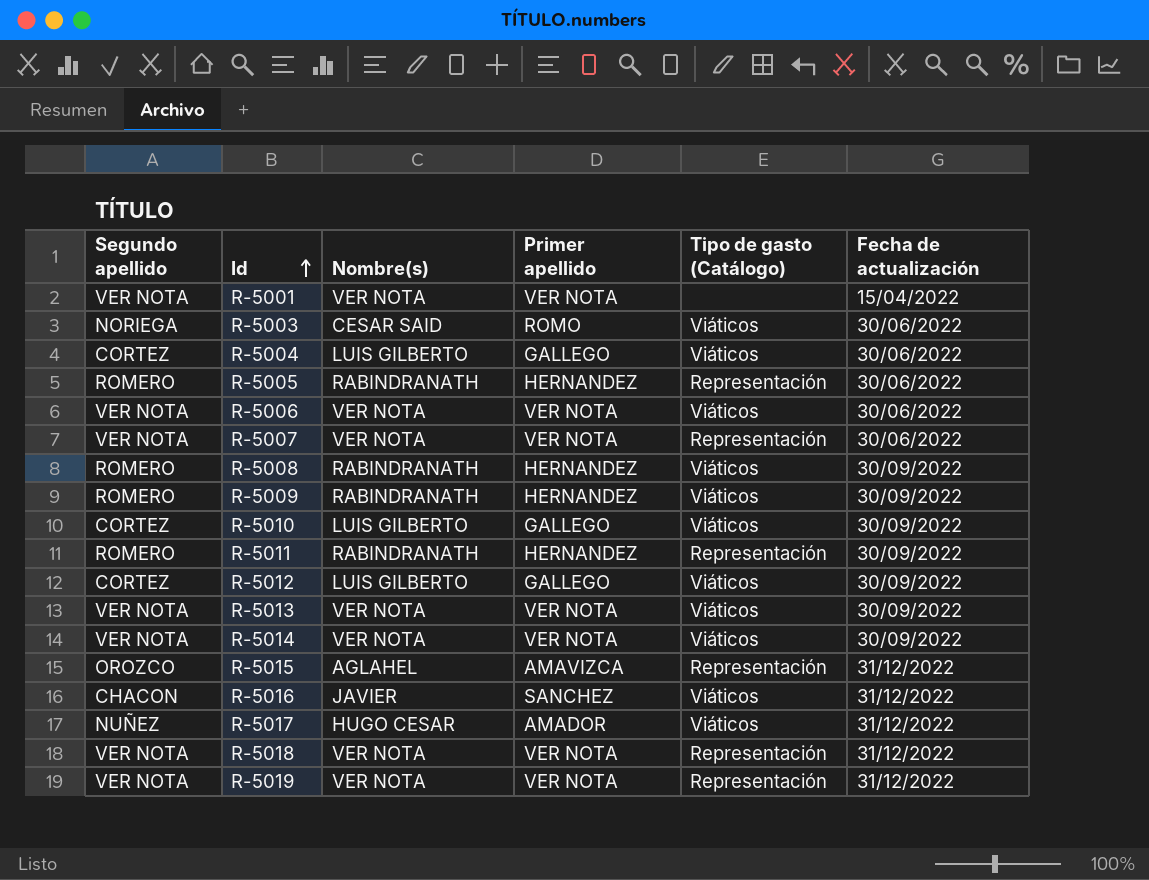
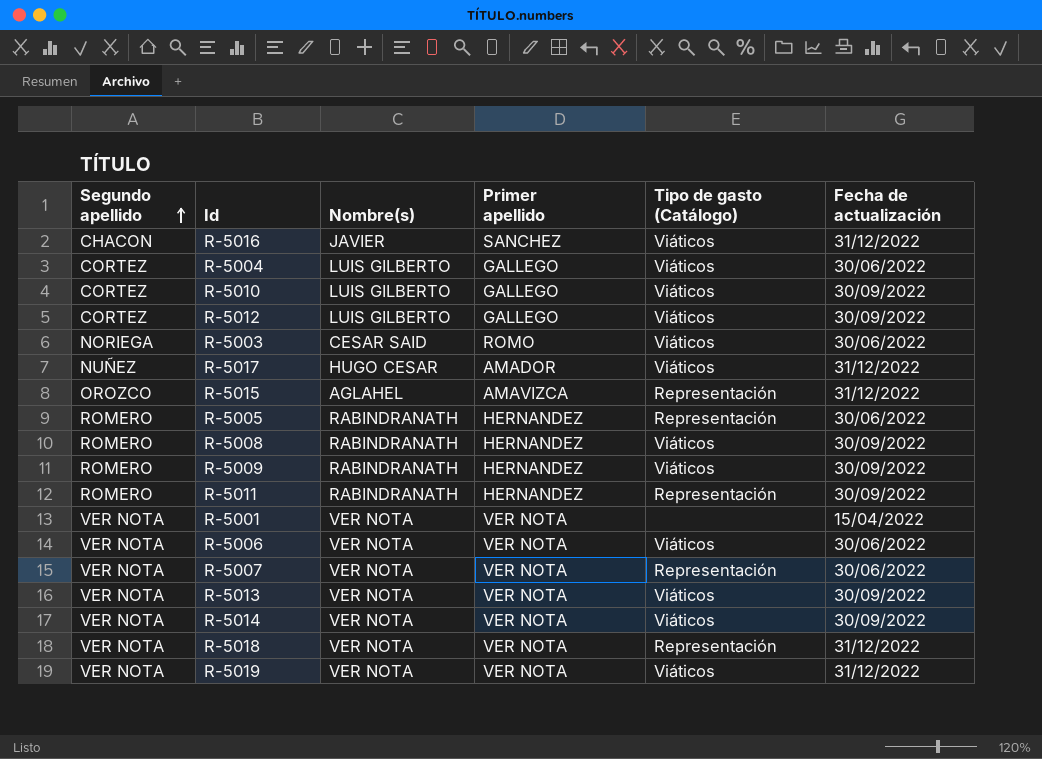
row order: Id ascending -> Segundo apellido ascending
R-5019 | Tipo de gasto (Catálogo): Representación -> Viáticos

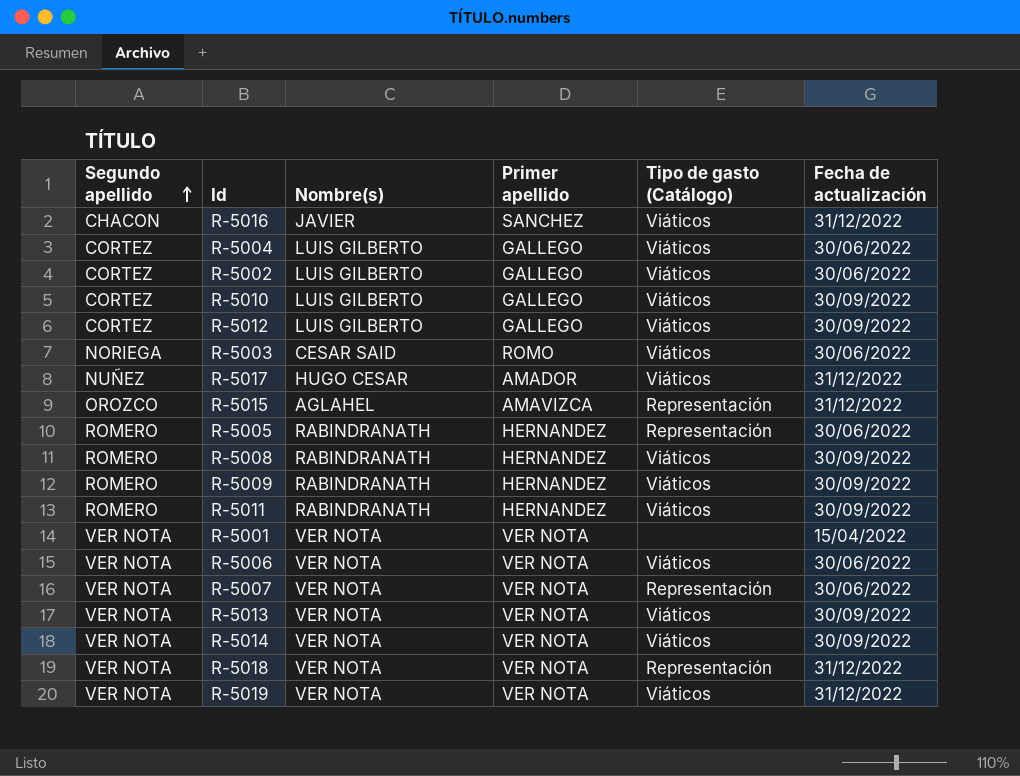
row R-5002: none -> CORTEZ | LUIS GILBERTO | GALLEGO | Viáticos | 30/06/2022
R-5011 | Tipo de gasto (Catálogo): Representación -> Viáticos

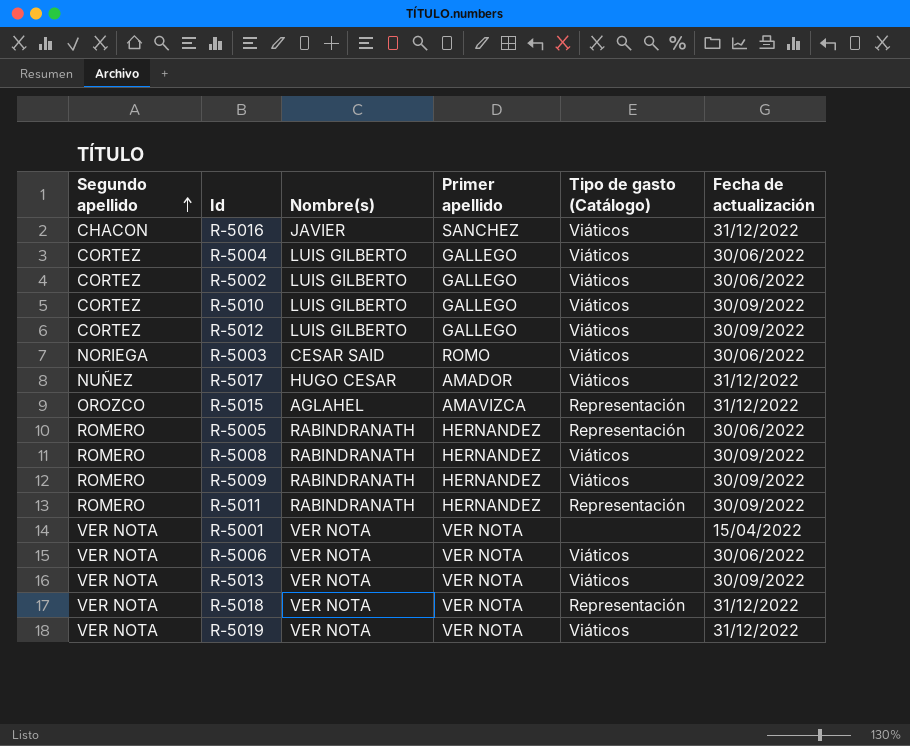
row R-5007: VER NOTA | VER NOTA | VER NOTA | Representación | 30/06/2022 -> none
row R-5014: VER NOTA | VER NOTA | VER NOTA | Viáticos | 30/09/2022 -> none
R-5011 | Tipo de gasto (Catálogo): Viáticos -> Representación

